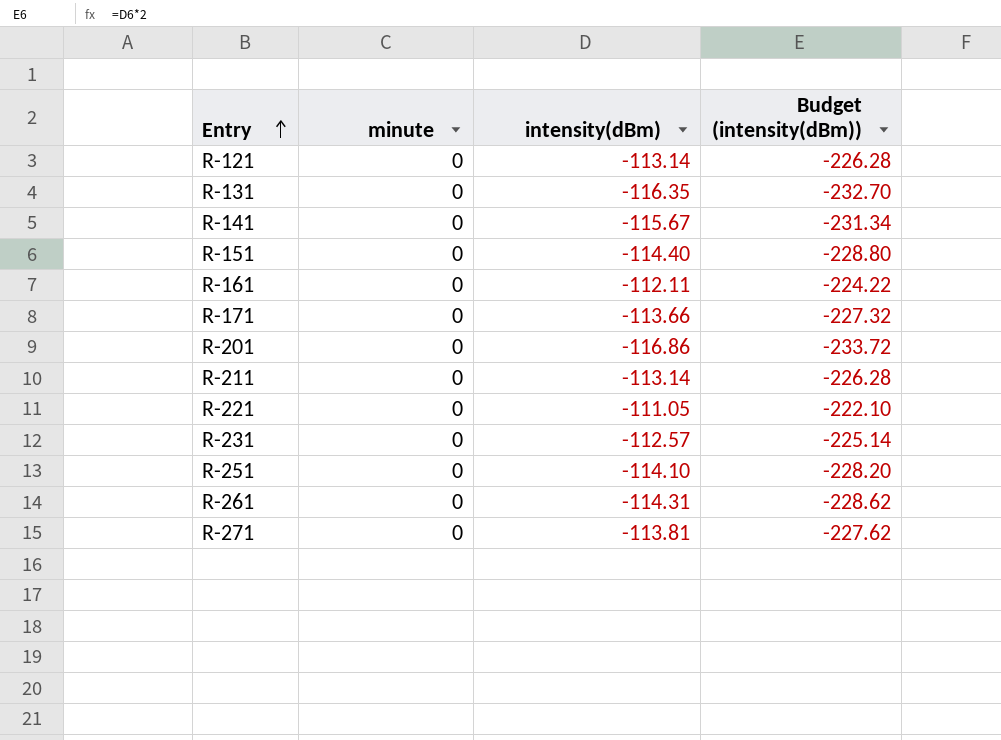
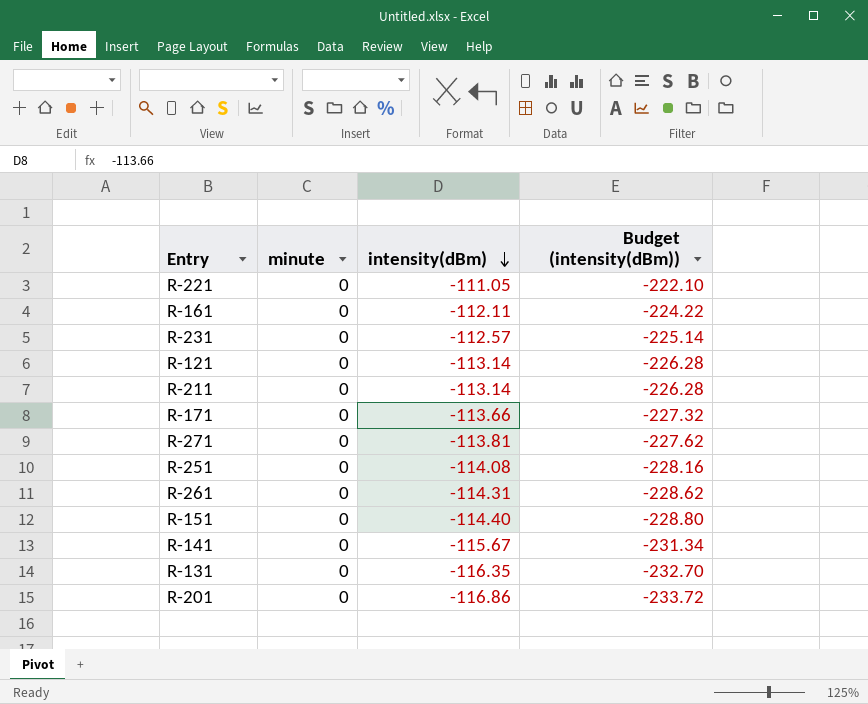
row order: Entry ascending -> intensity(dBm) descending
R-251 | intensity(dBm): -114.10 -> -114.08
R-251 | Budget (intensity(dBm)): -228.20 -> -228.16

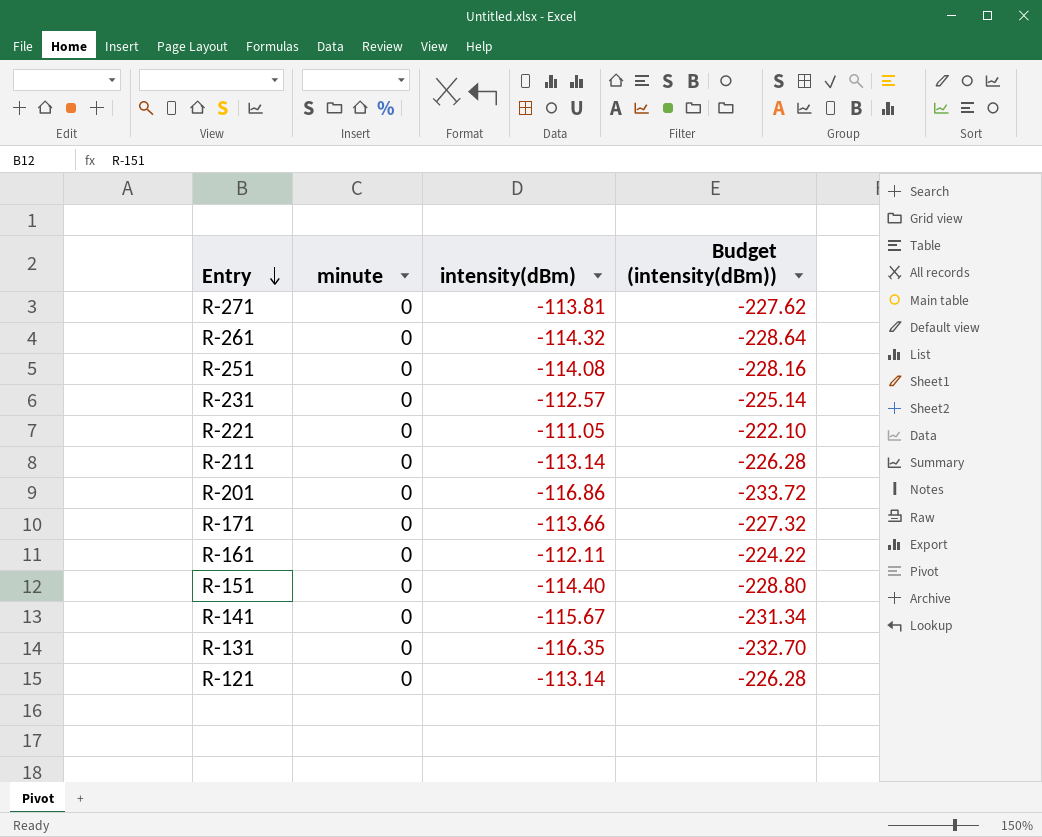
row order: intensity(dBm) descending -> Entry descending
R-261 | intensity(dBm): -114.31 -> -114.32
R-261 | Budget (intensity(dBm)): -228.62 -> -228.64

